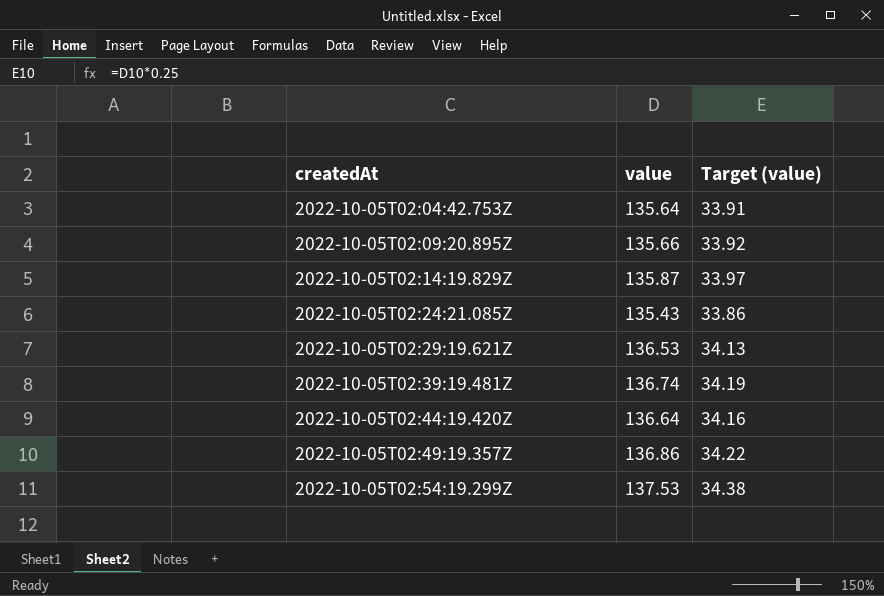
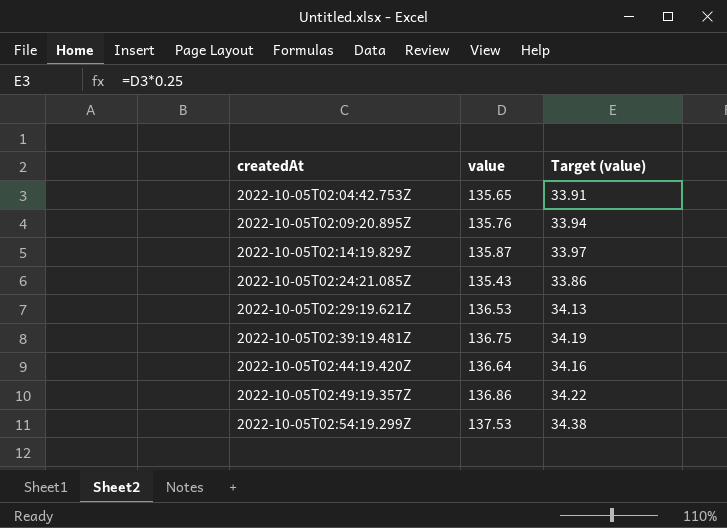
2022-10-05T02:04:42.753Z | value: 135.64 -> 135.65
2022-10-05T02:09:20.895Z | value: 135.66 -> 135.76
2022-10-05T02:09:20.895Z | Target (value): 33.92 -> 33.94
2022-10-05T02:39:19.481Z | value: 136.74 -> 136.75

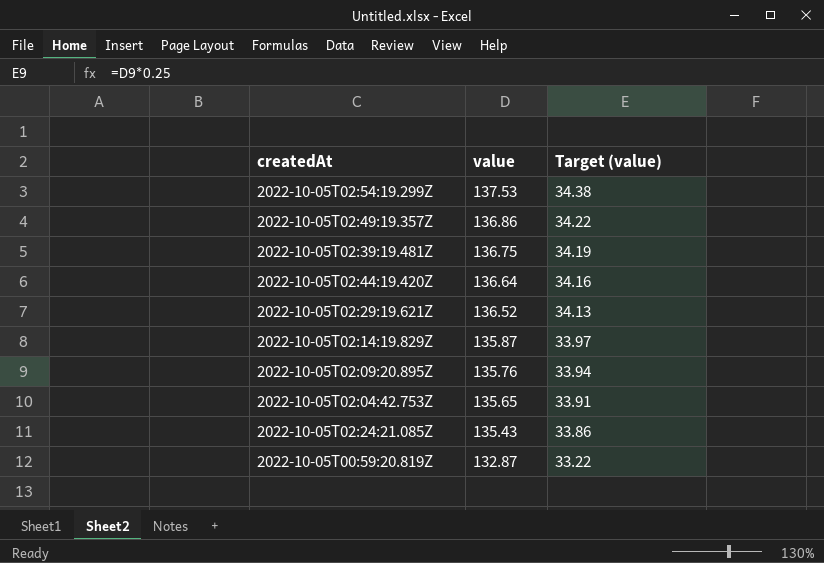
row order: createdAt ascending -> value descending
2022-10-05T02:29:19.621Z | value: 136.53 -> 136.52
row 2022-10-05T00:59:20.819Z: none -> 132.87 | 33.22

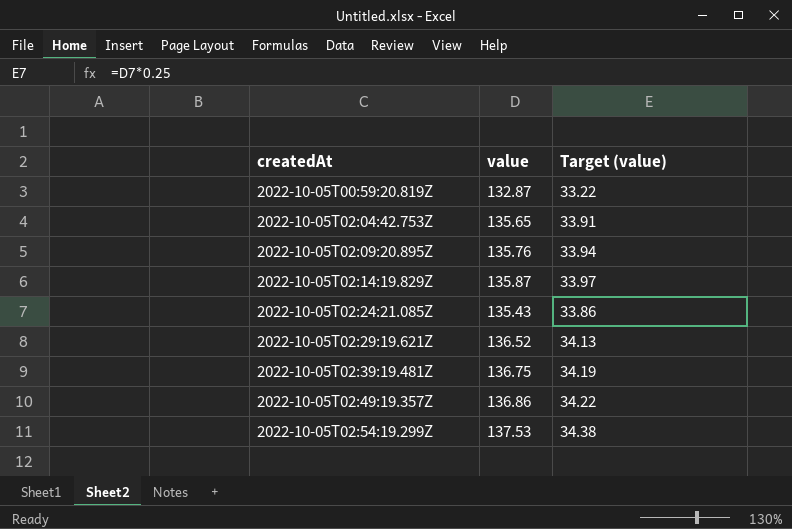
row order: value descending -> createdAt ascending
row 2022-10-05T02:44:19.420Z: 136.64 | 34.16 -> none

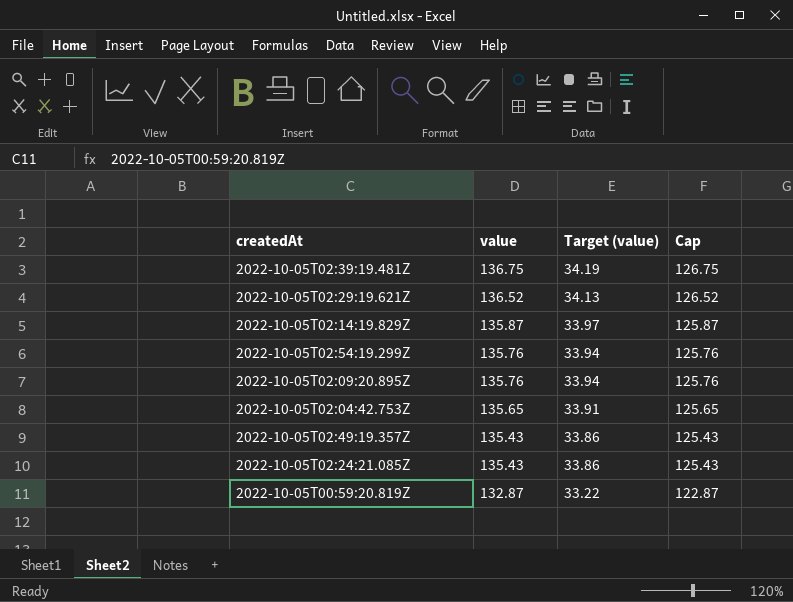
row order: createdAt ascending -> value descending
column Cap | formula: none -> [value] - 10
2022-10-05T02:54:19.299Z | value: 137.53 -> 135.76
2022-10-05T02:54:19.299Z | Target (value): 34.38 -> 33.94
2022-10-05T02:49:19.357Z | value: 136.86 -> 135.43
2022-10-05T02:49:19.357Z | Target (value): 34.22 -> 33.86

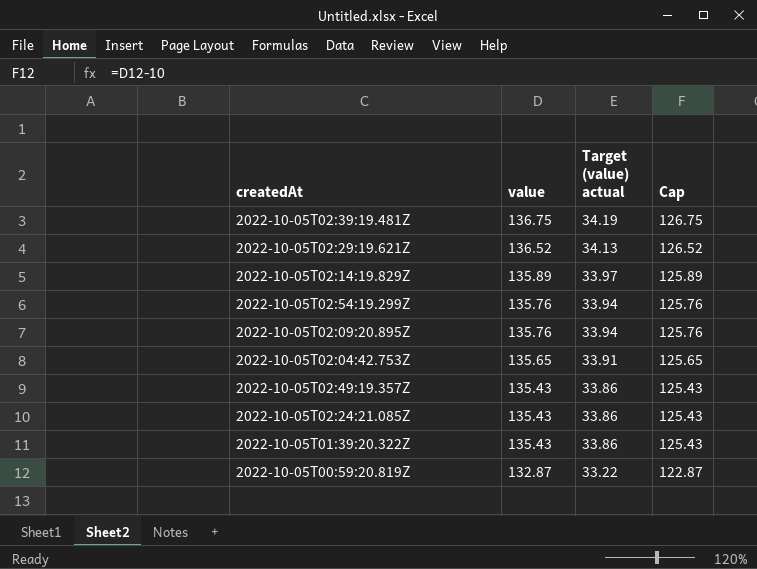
column name: Target (value) -> Target (value) actual
2022-10-05T02:14:19.829Z | value: 135.87 -> 135.89
2022-10-05T02:14:19.829Z | Cap: 125.87 -> 125.89
row 2022-10-05T01:39:20.322Z: none -> 135.43 | 33.86 | 125.43

